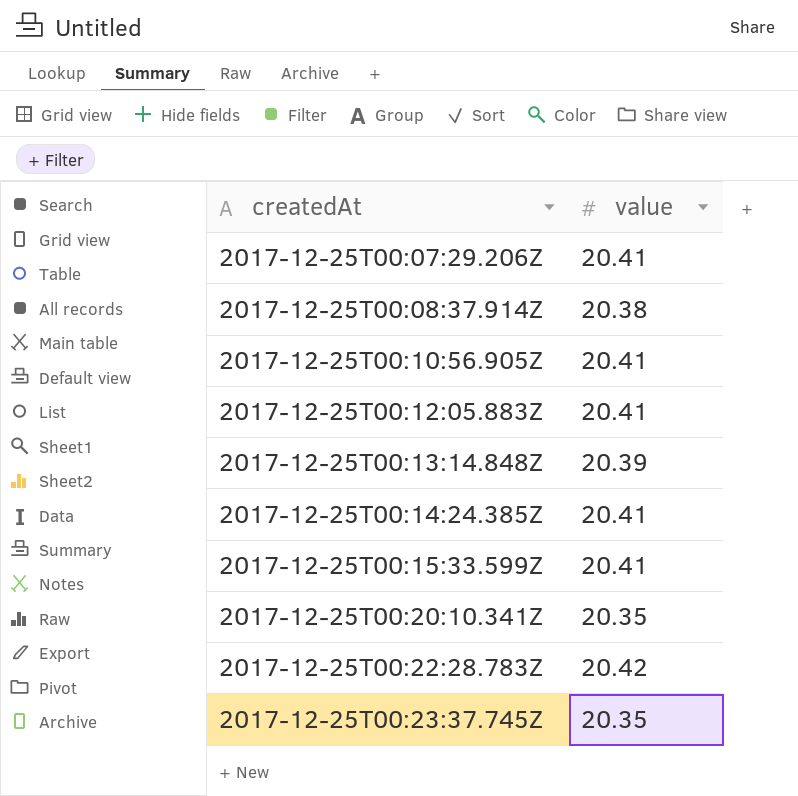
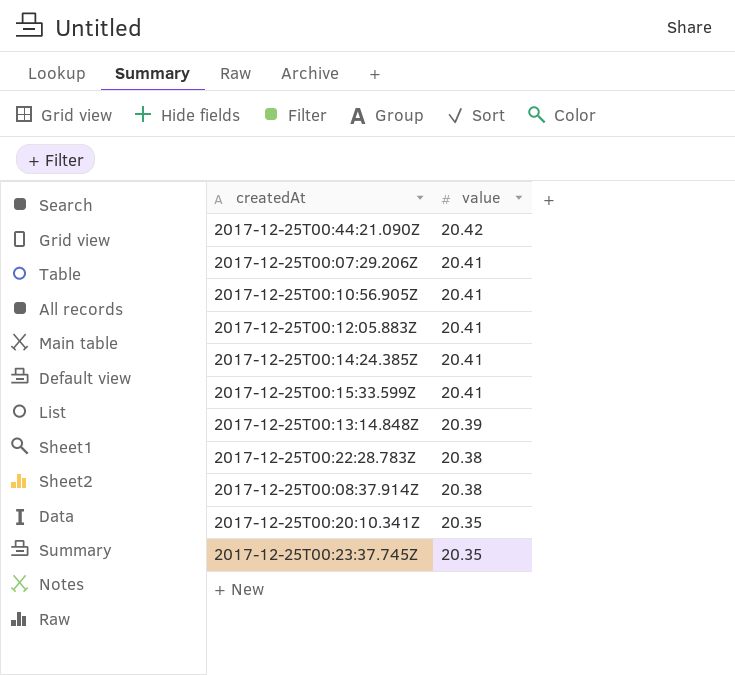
row order: createdAt ascending -> value descending
row 2017-12-25T00:44:21.090Z: none -> 20.42
2017-12-25T00:22:28.783Z | value: 20.42 -> 20.38

